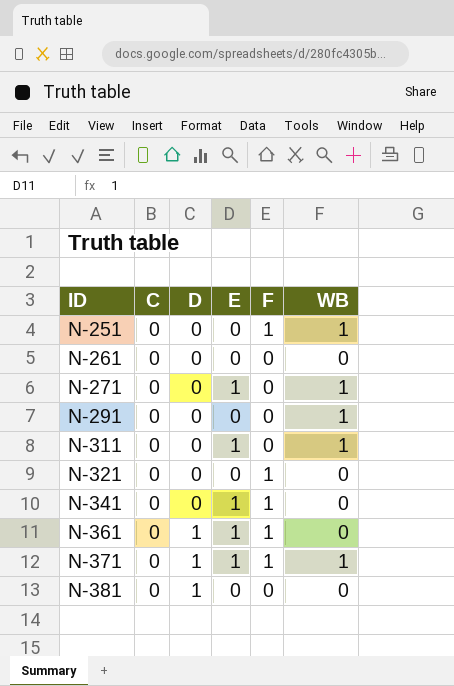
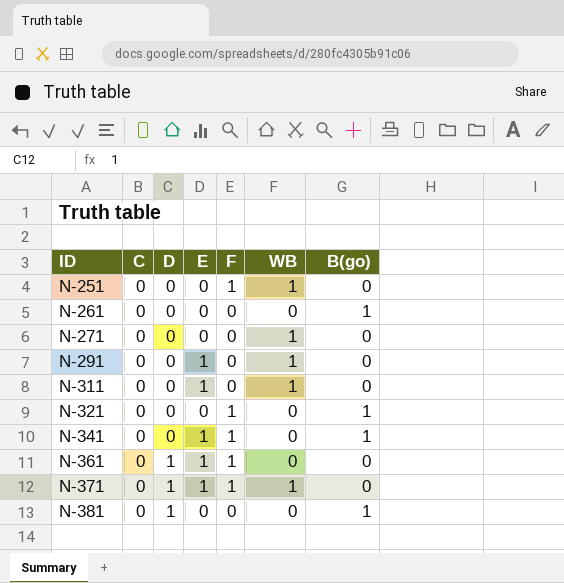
column B(go) | position: none -> 7
N-271 | E: 1 -> 0
N-291 | E: 0 -> 1

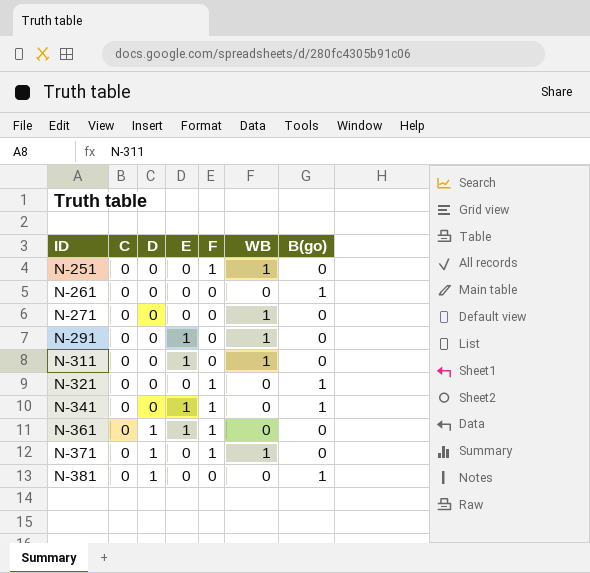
N-371 | E: 1 -> 0

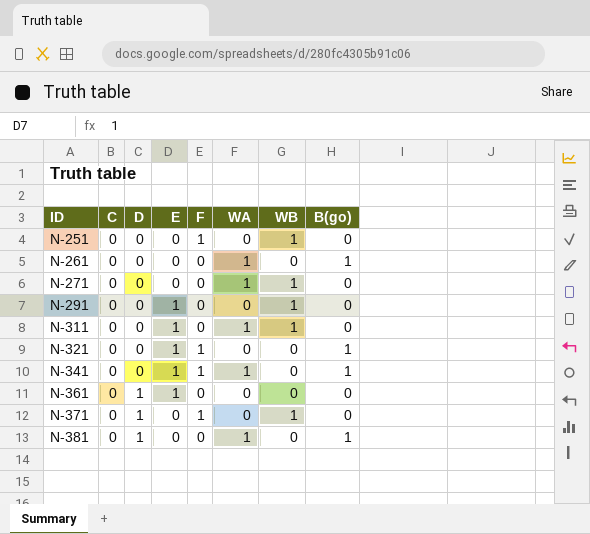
column WA | position: none -> 6
N-321 | E: 0 -> 1
N-361 | F: 1 -> 0

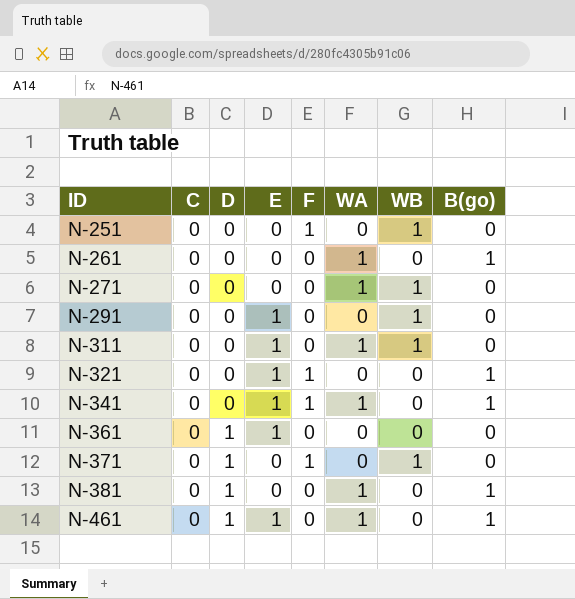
row N-461: none -> 0 | 1 | 1 | 0 | 1 | 0 | 1

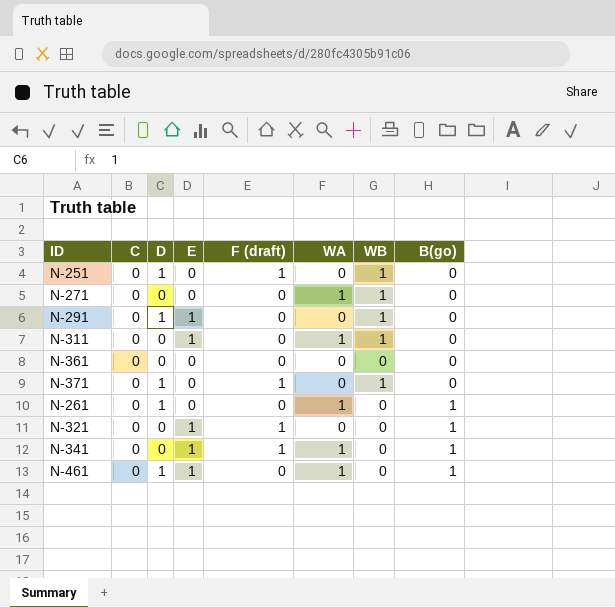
row order: ID ascending -> B(go) ascending
column name: F -> F (draft)
row N-381: 0 | 1 | 0 | 0 | 1 | 0 | 1 -> none
N-251 | D: 0 -> 1
N-291 | D: 0 -> 1
N-361 | D: 1 -> 0
N-361 | E: 1 -> 0
N-261 | D: 0 -> 1

